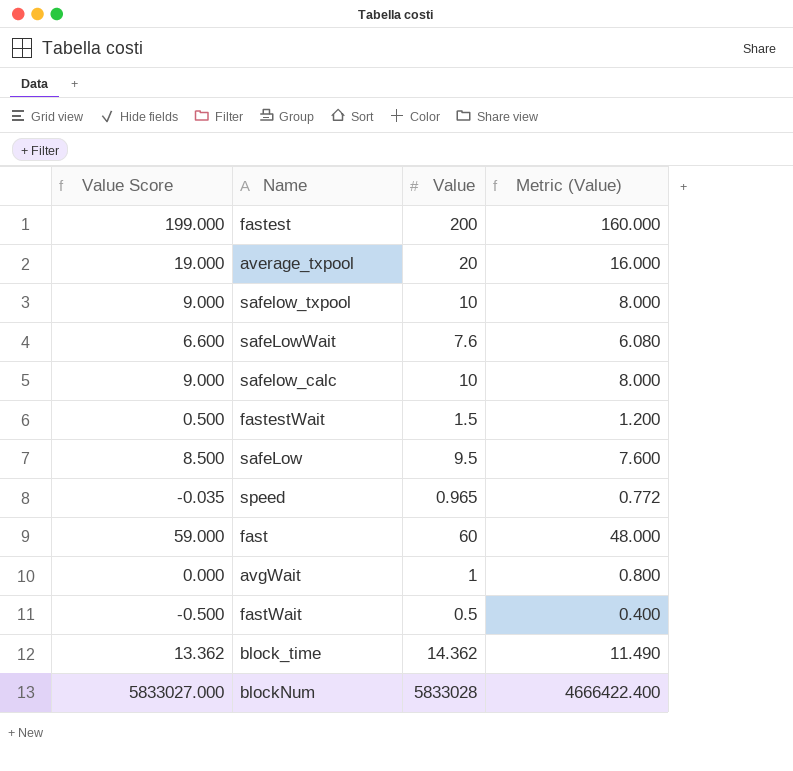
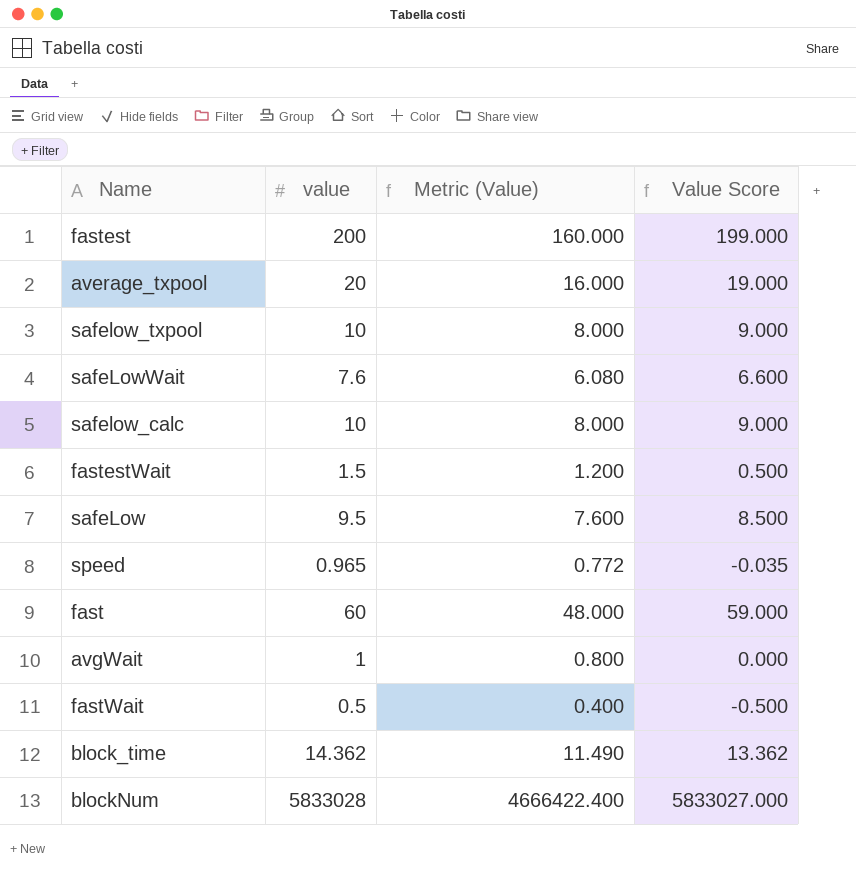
column name: Value -> value
column Value Score | position: 1 -> 4

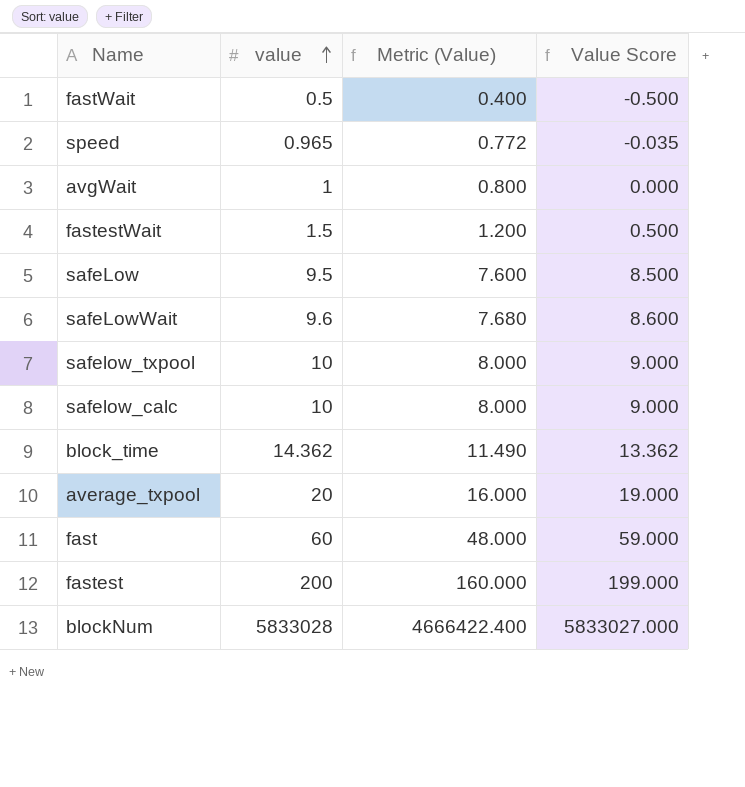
row order: none -> value ascending
safeLowWait | value: 7.6 -> 9.6
safeLowWait | Metric (Value): 6.080 -> 7.680
safeLowWait | Value Score: 6.600 -> 8.600

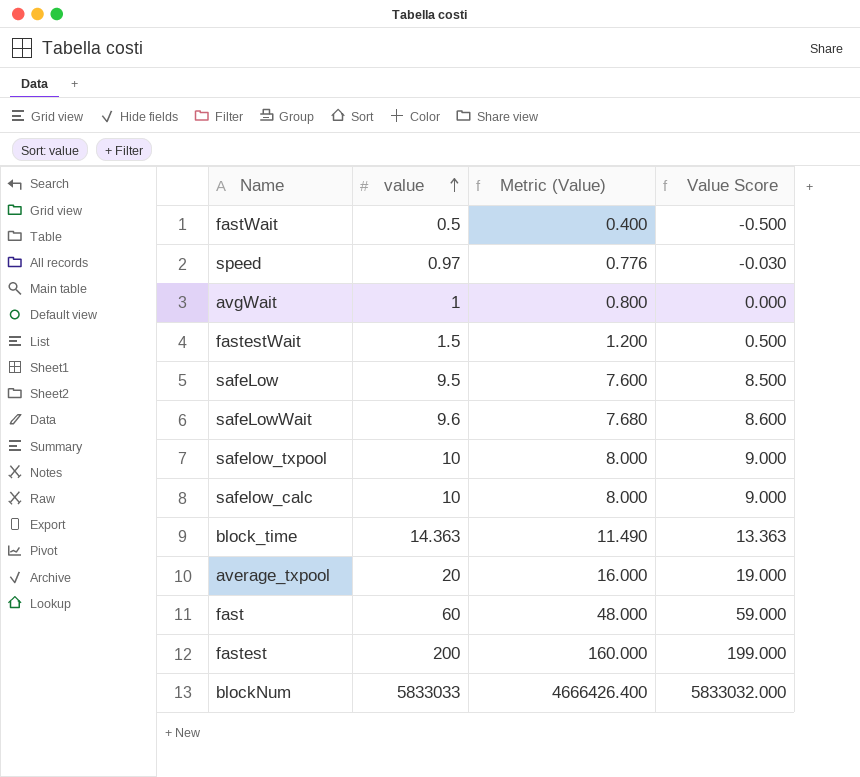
speed | value: 0.965 -> 0.97
speed | Metric (Value): 0.772 -> 0.776
speed | Value Score: -0.035 -> -0.030
block_time | value: 14.362 -> 14.363
block_time | Value Score: 13.362 -> 13.363
blockNum | value: 5833028 -> 5833033
blockNum | Metric (Value): 4666422.400 -> 4666426.400
blockNum | Value Score: 5833027.000 -> 5833032.000

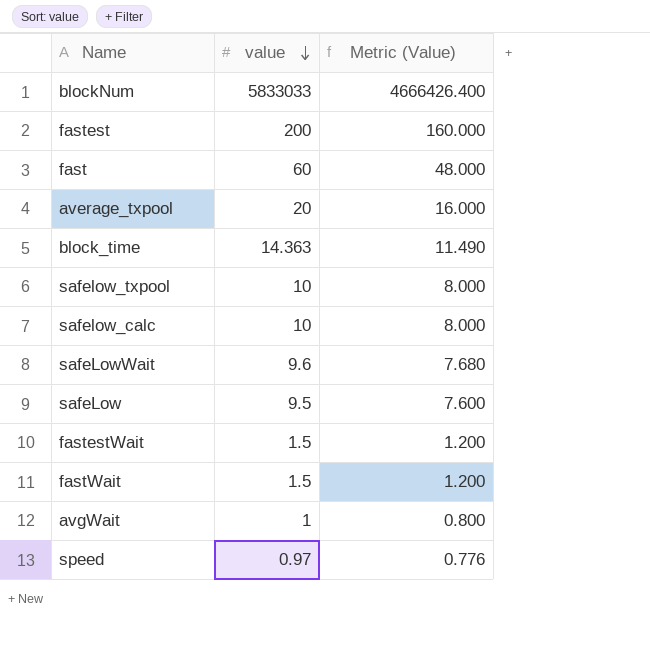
row order: value ascending -> value descending
column Value Score | formula: [value] - 1 -> none
fastWait | value: 0.5 -> 1.5
fastWait | Metric (Value): 0.400 -> 1.200

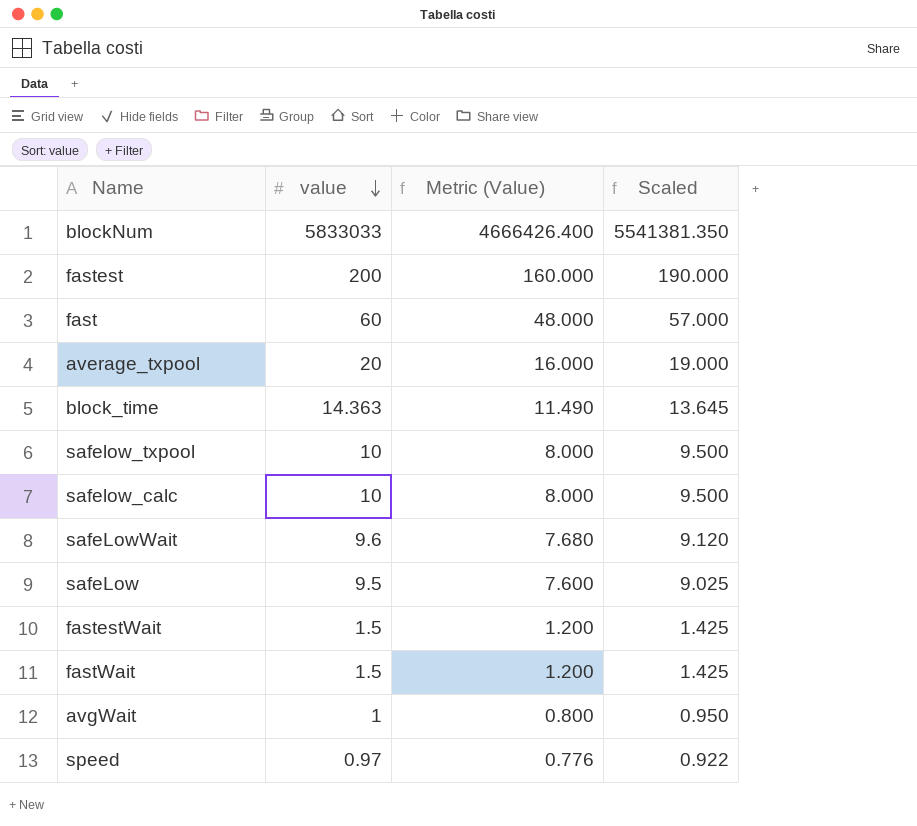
column Scaled | formula: none -> [value] * 0.95

